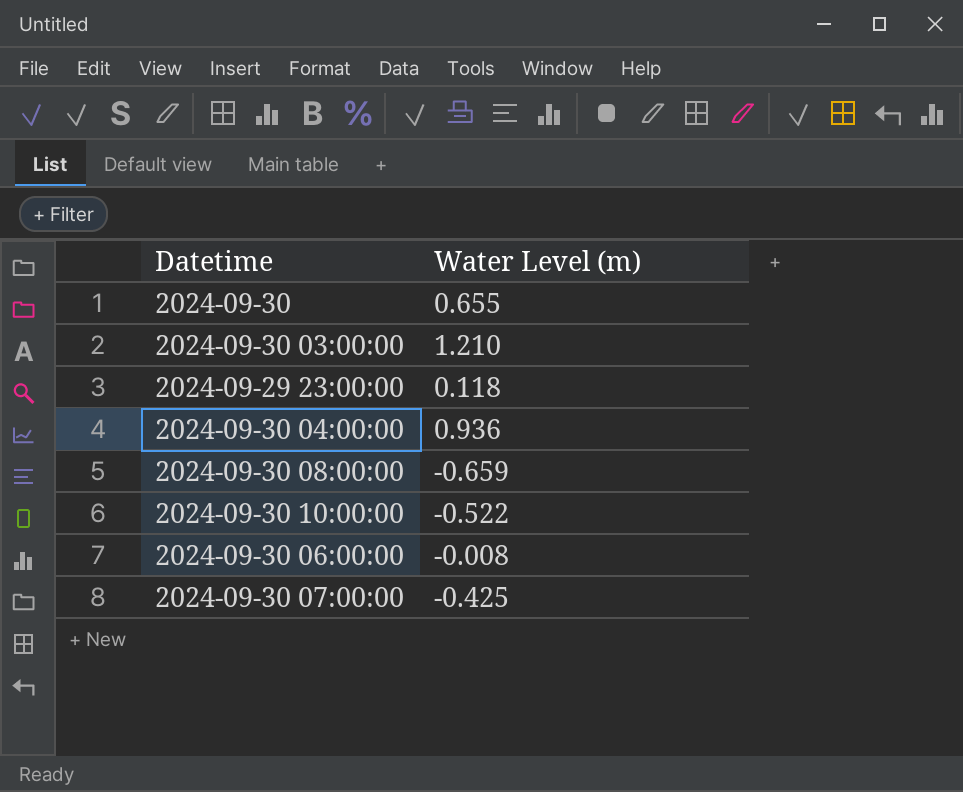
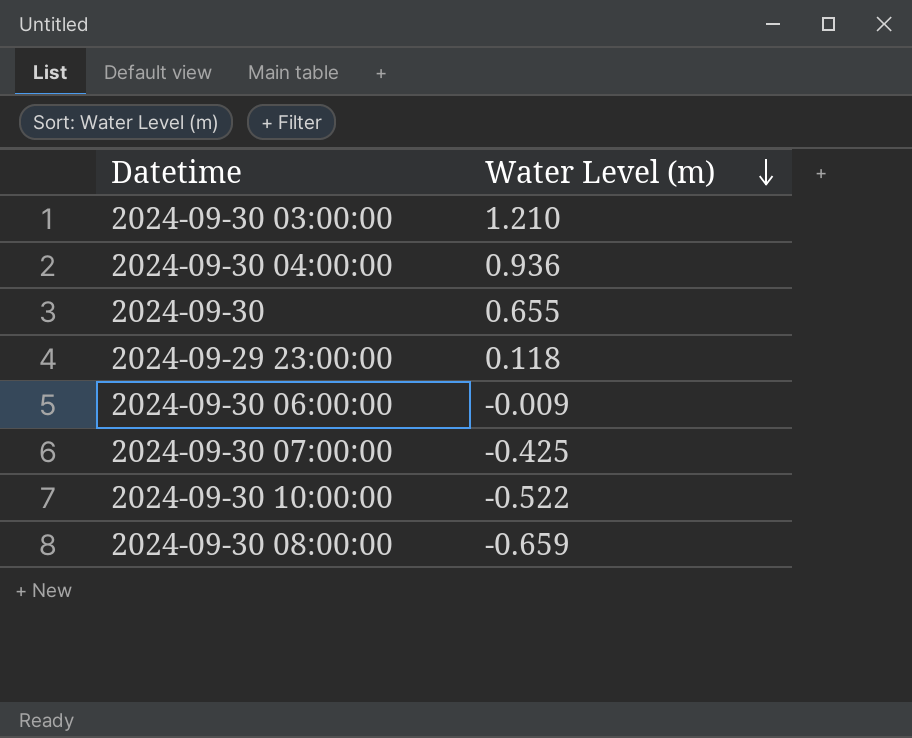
row order: none -> Water Level (m) descending
2024-09-30 06:00:00 | Water Level (m): -0.008 -> -0.009

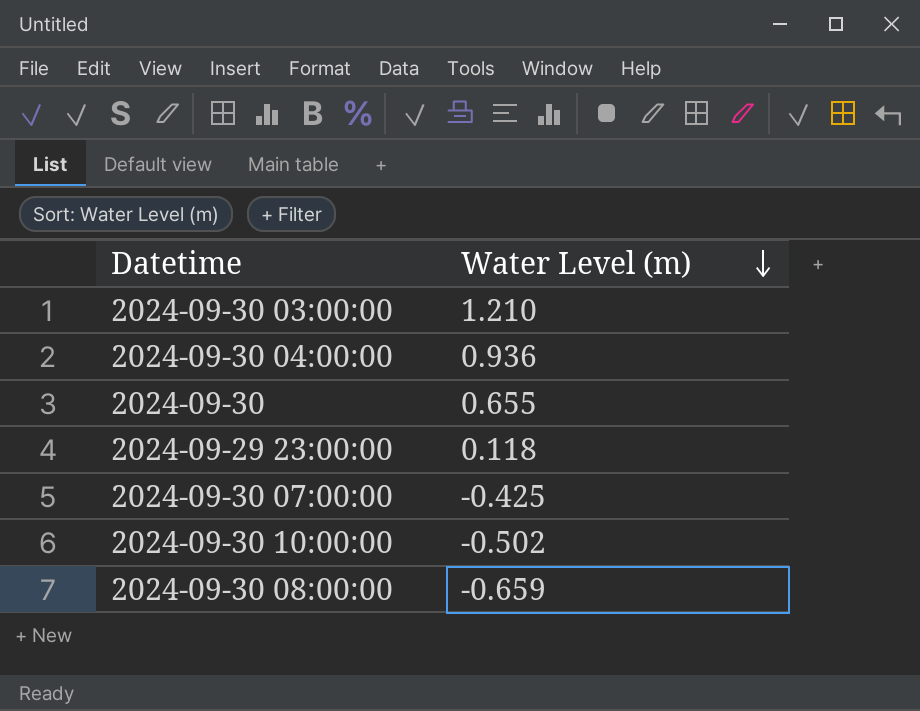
row 2024-09-30 06:00:00: -0.009 -> none
2024-09-30 10:00:00 | Water Level (m): -0.522 -> -0.502

